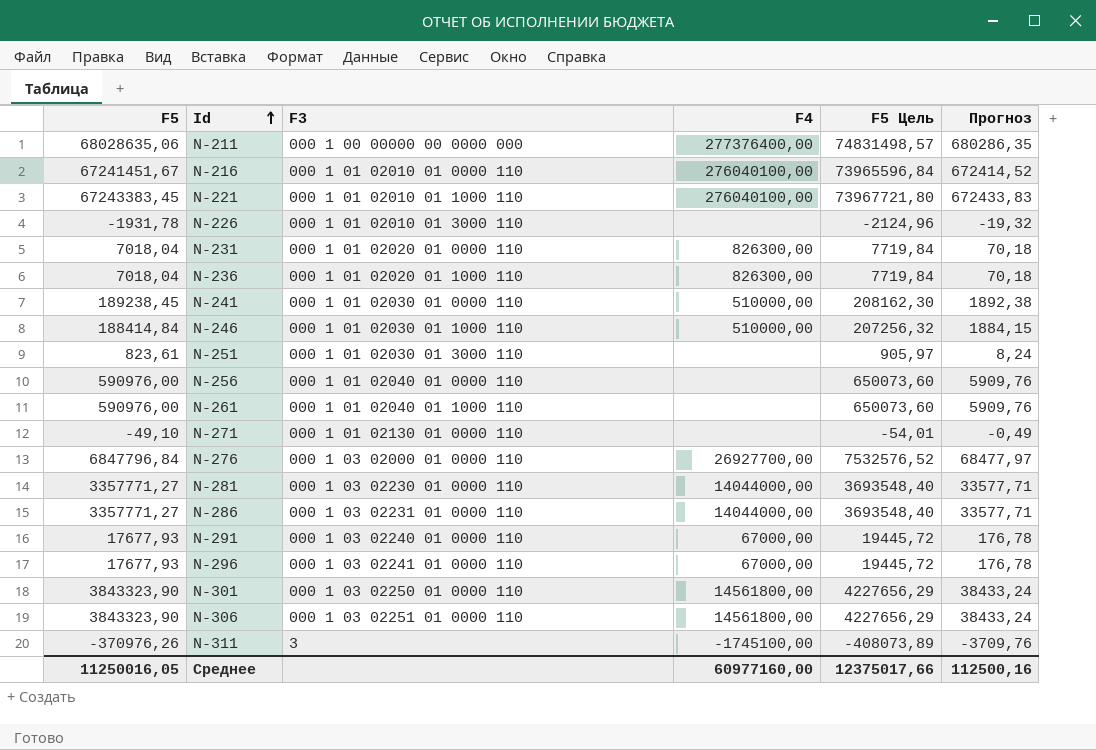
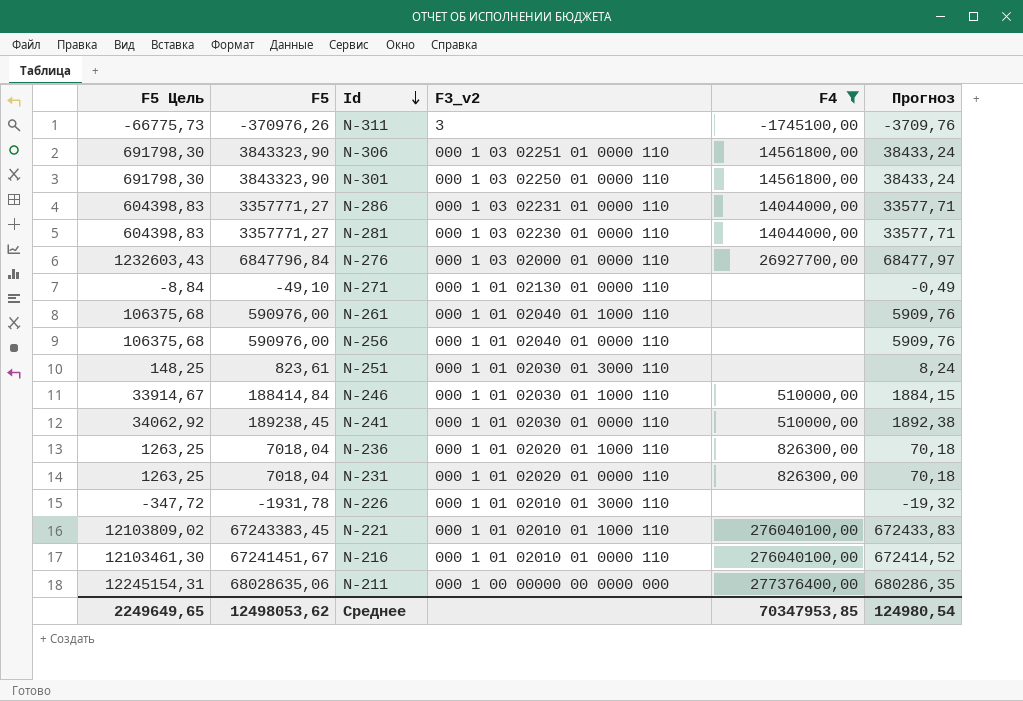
filter: none -> F4 != 67000,00
row order: Id ascending -> Id descending
column F5 Цель | formula: [F5] * 1,1 -> [F5] * 0,18
column F5 Цель | position: 5 -> 1
column name: F3 -> F3_v2
Среднее | F5 Цель: 12375017,66 -> 2249649,65
Среднее | F5: 11250016,05 -> 12498053,62
Среднее | F4: 60977160,00 -> 70347953,85
Среднее | Прогноз: 112500,16 -> 124980,54

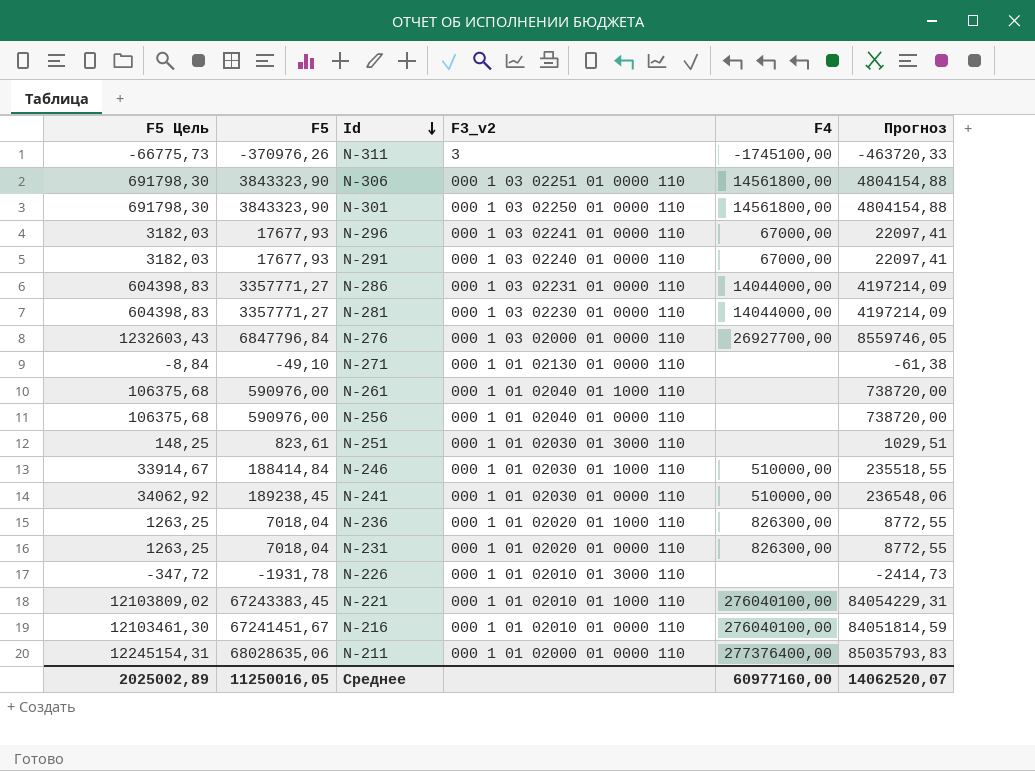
filter: F4 != 67000,00 -> none
column Прогноз | formula: [F5] * 0,01 -> [F5] * 1,25
N-211 | F3_v2: 000 1 00 00000 00 0000 000 -> 000 1 01 02000 01 0000 110
Среднее | F5 Цель: 2249649,65 -> 2025002,89
Среднее | F5: 12498053,62 -> 11250016,05
Среднее | F4: 70347953,85 -> 60977160,00
Среднее | Прогноз: 124980,54 -> 14062520,07

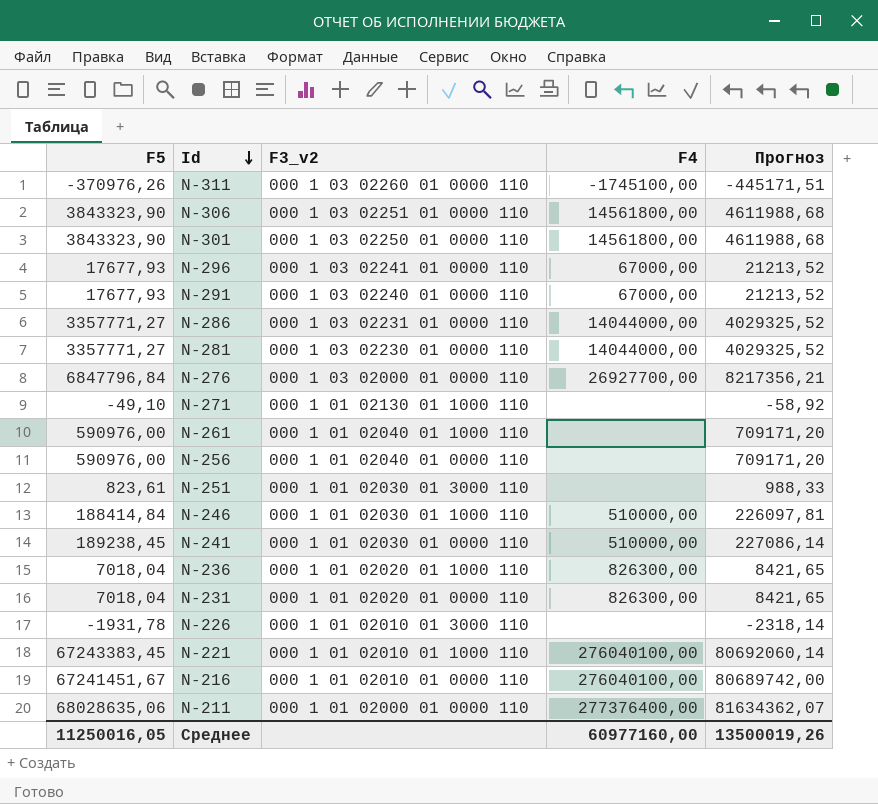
column F5 Цель | formula: [F5] * 0,18 -> none
column Прогноз | formula: [F5] * 1,25 -> [F5] * 1,2
N-311 | F3_v2: 3 -> 000 1 03 02260 01 0000 110
N-271 | F3_v2: 000 1 01 02130 01 0000 110 -> 000 1 01 02130 01 1000 110
Среднее | Прогноз: 14062520,07 -> 13500019,26

